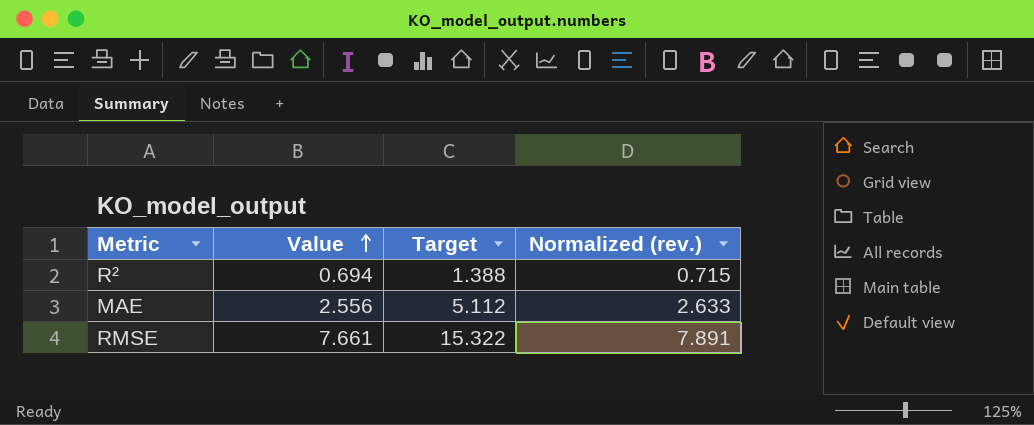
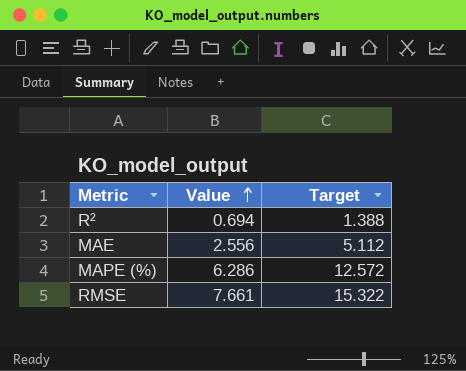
column Normalized (rev.) | formula: [Value] * 1.03 -> none
row MAPE (%): none -> 6.286 | 12.572

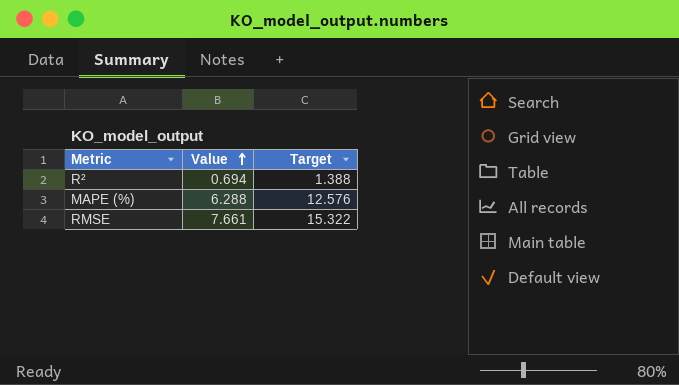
row MAE: 2.556 | 5.112 -> none
MAPE (%) | Value: 6.286 -> 6.288
MAPE (%) | Target: 12.572 -> 12.576

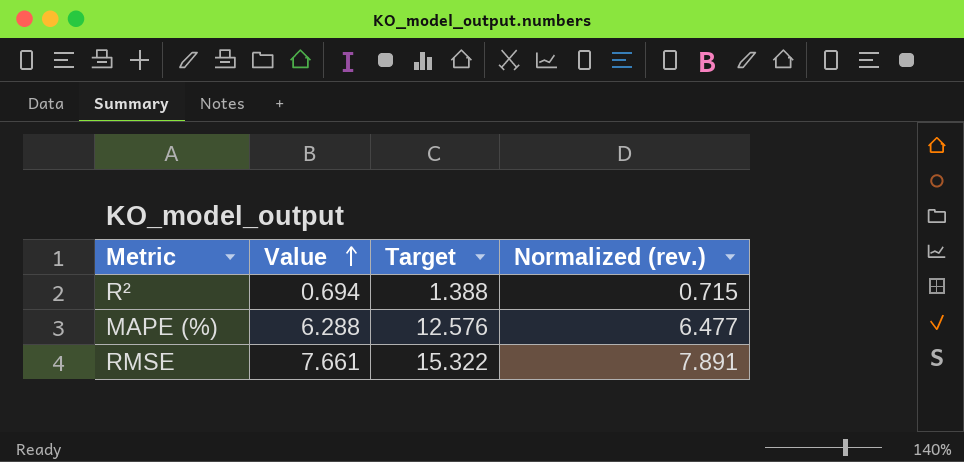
column Normalized (rev.) | formula: none -> [Value] * 1.03

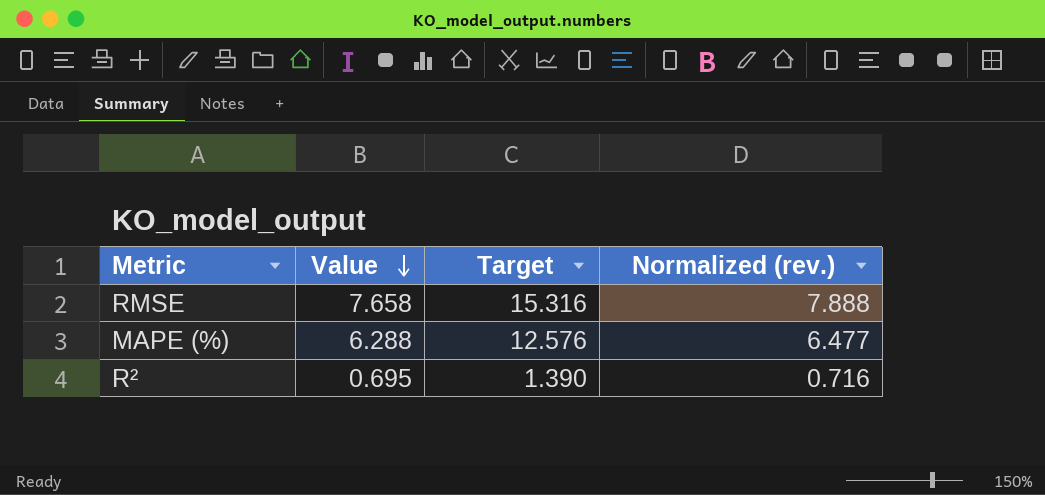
row order: Value ascending -> Value descending
RMSE | Value: 7.661 -> 7.658
RMSE | Target: 15.322 -> 15.316
RMSE | Normalized (rev.): 7.891 -> 7.888
R² | Value: 0.694 -> 0.695
R² | Target: 1.388 -> 1.390
R² | Normalized (rev.): 0.715 -> 0.716

